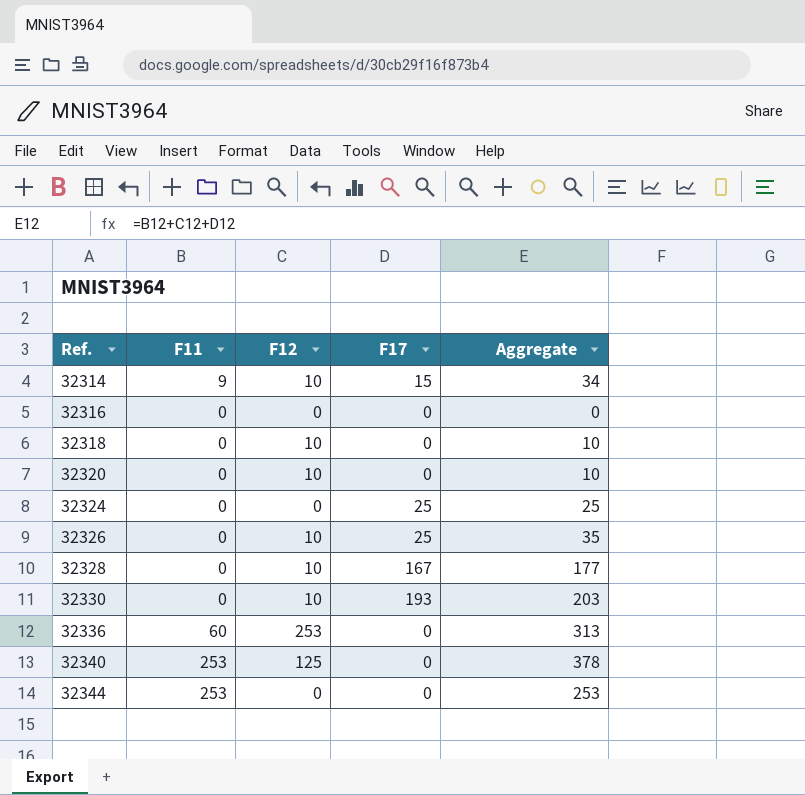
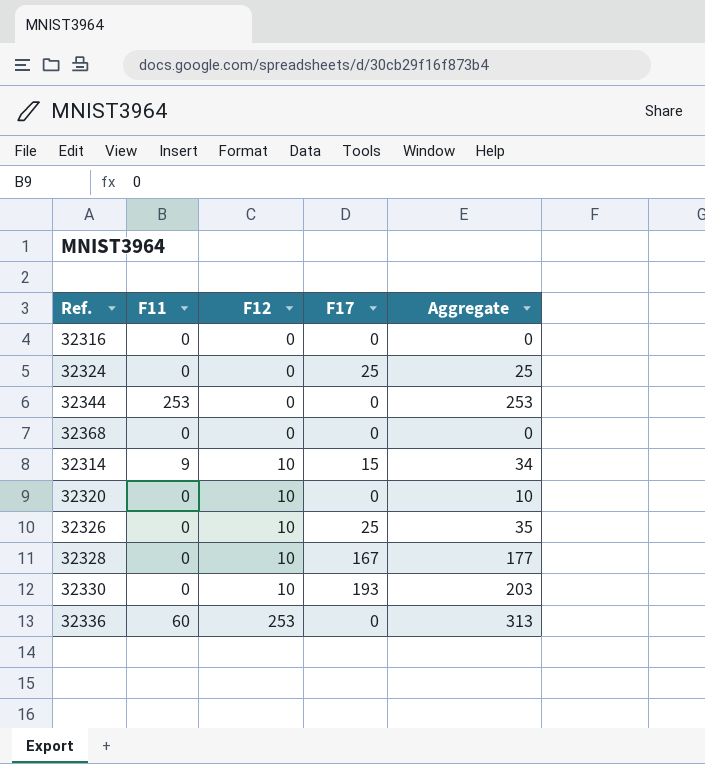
row order: Ref. ascending -> F12 ascending
row 32318: 0 | 10 | 0 | 10 -> none
row 32340: 253 | 125 | 0 | 378 -> none
row 32368: none -> 0 | 0 | 0 | 0

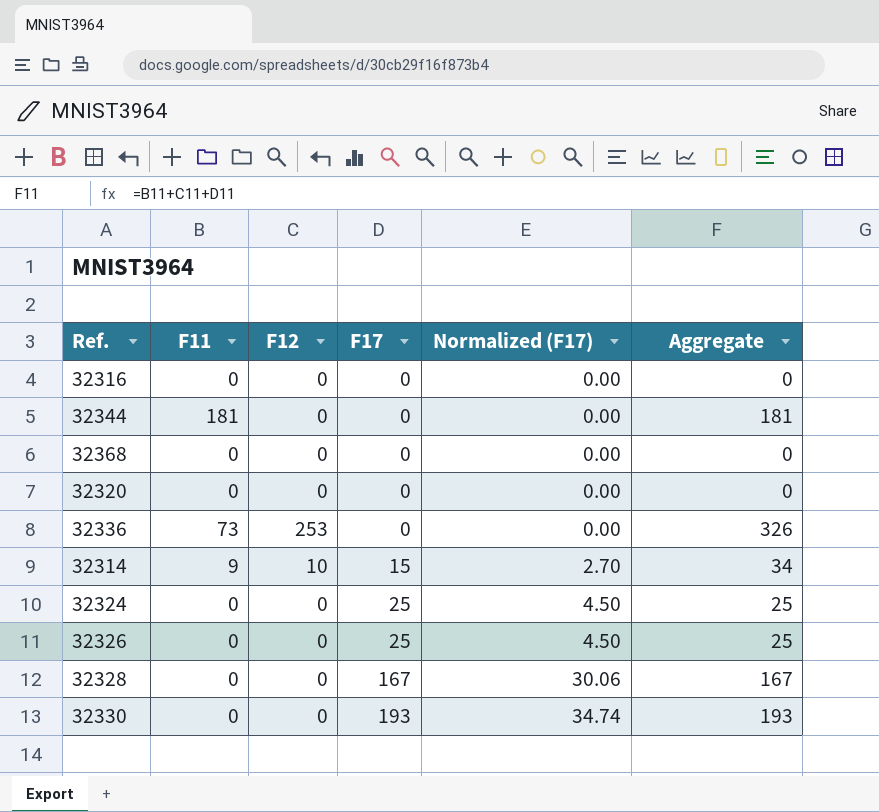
row order: F12 ascending -> F17 ascending
column Normalized (F17) | formula: none -> [F17] * 0.18
32344 | F11: 253 -> 181
32344 | Aggregate: 253 -> 181
32320 | F12: 10 -> 0
32320 | Aggregate: 10 -> 0
32336 | F11: 60 -> 73
32336 | Aggregate: 313 -> 326
32326 | F12: 10 -> 0
32326 | Aggregate: 35 -> 25
32328 | F12: 10 -> 0
32328 | Aggregate: 177 -> 167
32330 | F12: 10 -> 0
32330 | Aggregate: 203 -> 193

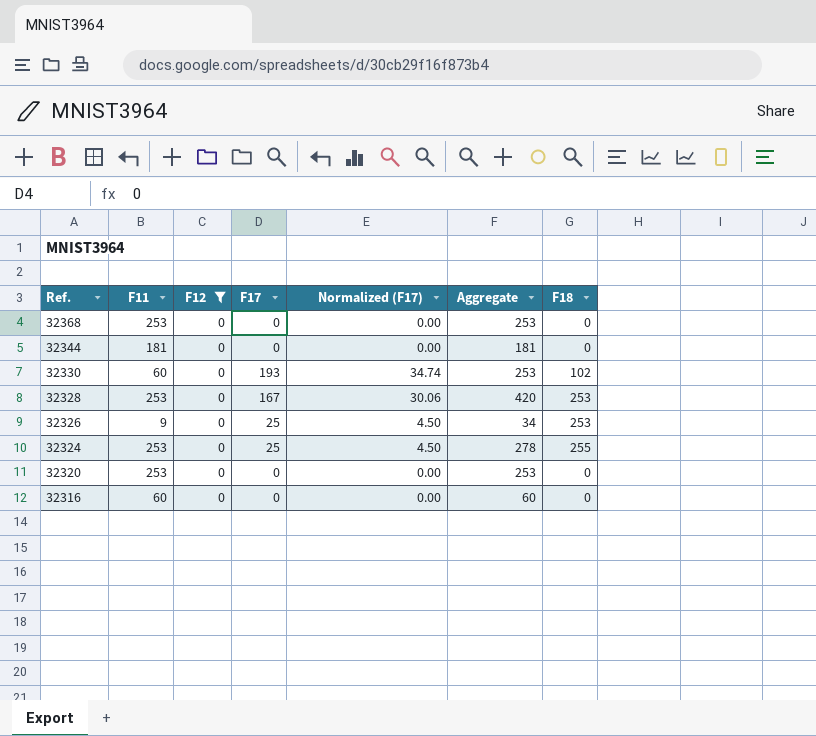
filter: none -> F12 = 0
row order: F17 ascending -> Ref. descending
column F18 | position: none -> 7
32368 | F11: 0 -> 253
32368 | Aggregate: 0 -> 253
32330 | F11: 0 -> 60
32330 | Aggregate: 193 -> 253
32328 | F11: 0 -> 253
32328 | Aggregate: 167 -> 420
32326 | F11: 0 -> 9
32326 | Aggregate: 25 -> 34
32324 | F11: 0 -> 253
32324 | Aggregate: 25 -> 278
32320 | F11: 0 -> 253
32320 | Aggregate: 0 -> 253
32316 | F11: 0 -> 60
32316 | Aggregate: 0 -> 60

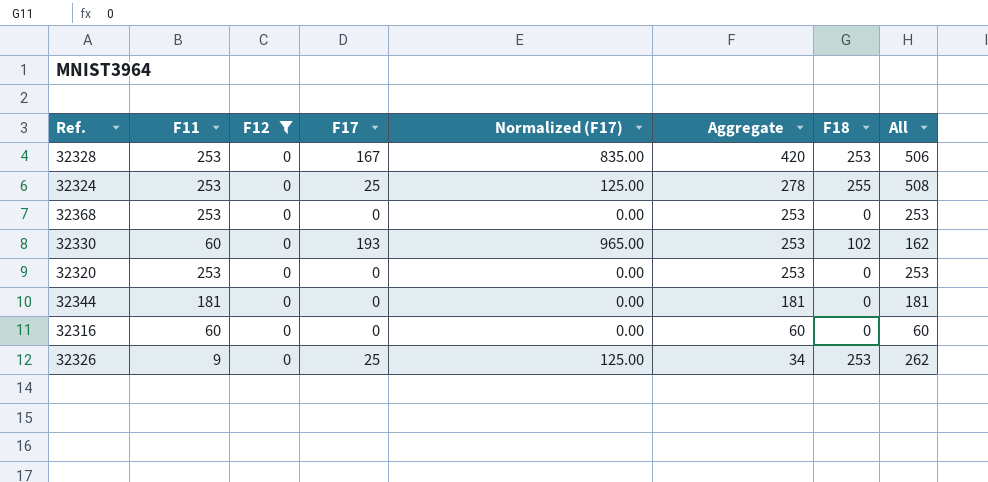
row order: Ref. descending -> Aggregate descending
column Normalized (F17) | formula: [F17] * 0.18 -> [F17] * 5
column All | formula: none -> [F11] + [F18]

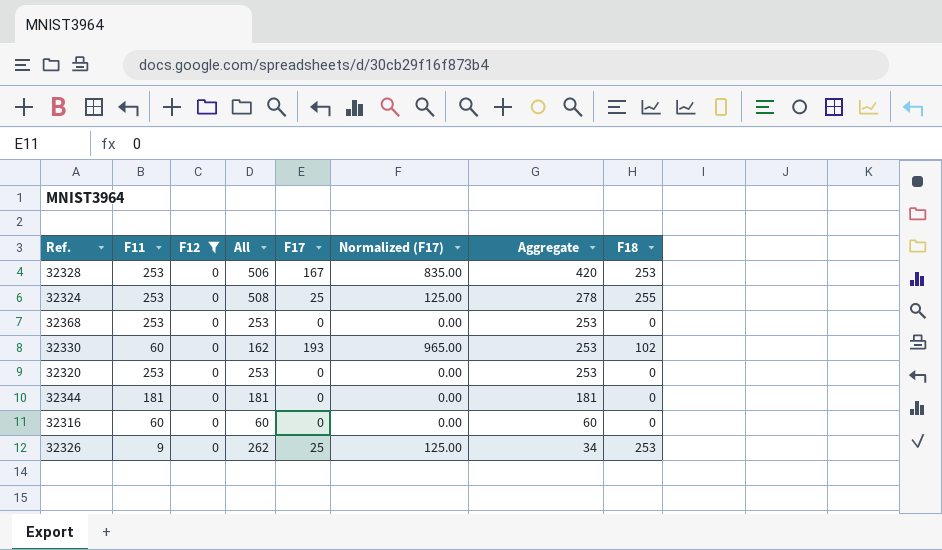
column All | position: 8 -> 4

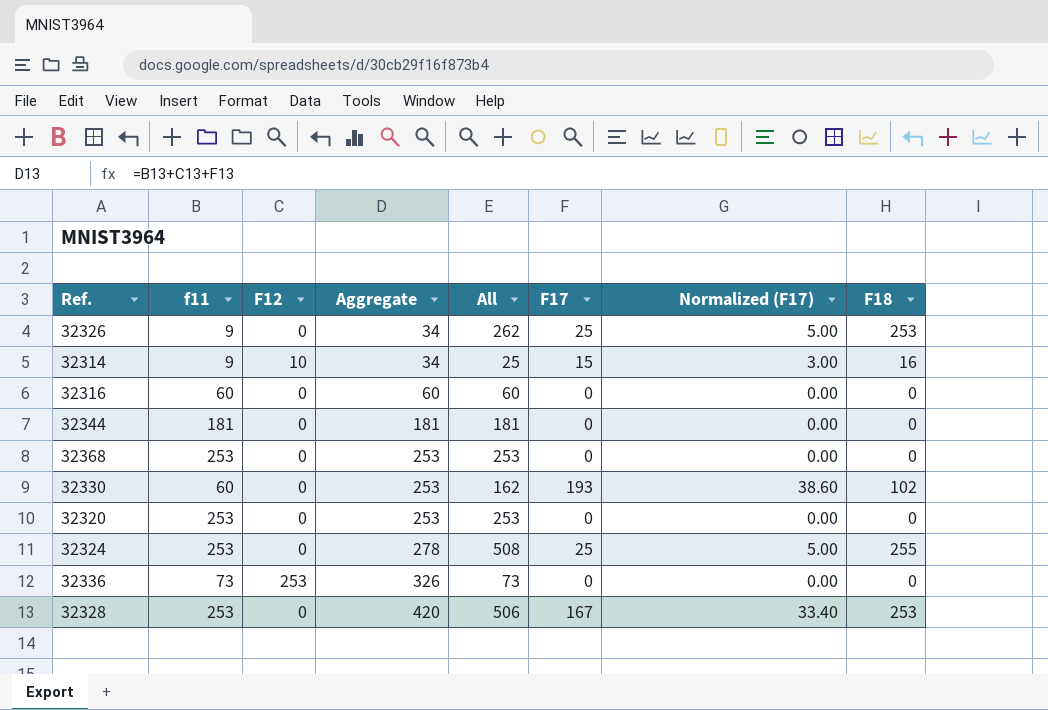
filter: F12 = 0 -> none
row order: Aggregate descending -> Aggregate ascending
column name: F11 -> f11
column Aggregate | position: 7 -> 4
column Normalized (F17) | formula: [F17] * 5 -> [F17] * 0.2

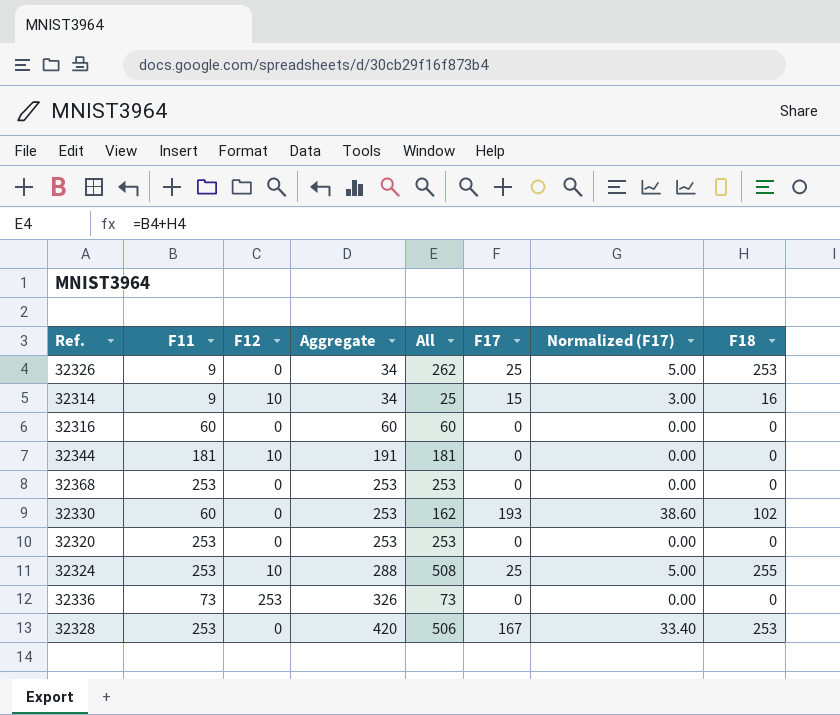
column name: f11 -> F11
32344 | F12: 0 -> 10
32344 | Aggregate: 181 -> 191
32324 | F12: 0 -> 10
32324 | Aggregate: 278 -> 288

